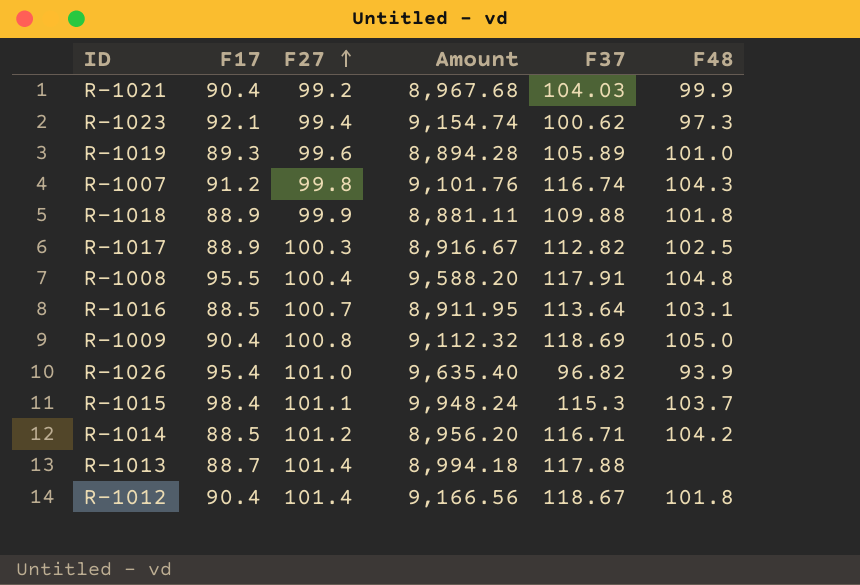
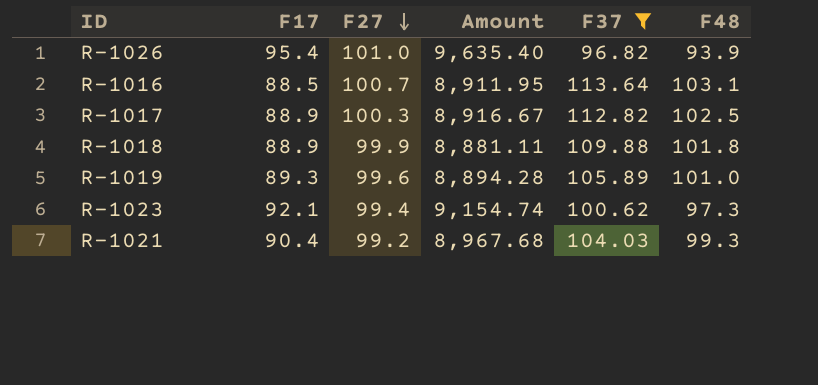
filter: none -> F37 <= 113.64
row order: F27 ascending -> F27 descending
R-1021 | F48: 99.9 -> 99.3

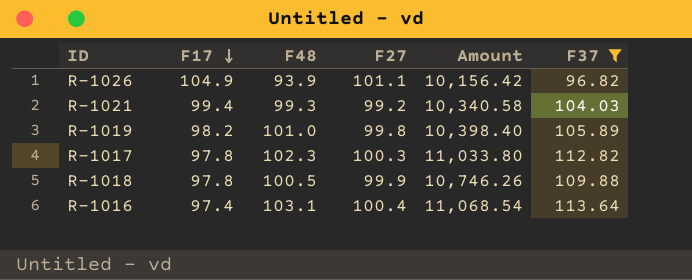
row order: F27 descending -> F17 descending
column F48 | position: 6 -> 3
column Amount | formula: [F17] * [F27] -> [F17] * [F37]
row R-1023: 92.1 | 99.4 | 9,154.74 | 100.62 | 97.3 -> none
R-1026 | F17: 95.4 -> 104.9
R-1026 | F27: 101.0 -> 101.1
R-1021 | F17: 90.4 -> 99.4
R-1019 | F17: 89.3 -> 98.2
R-1019 | F27: 99.6 -> 99.8
R-1017 | F17: 88.9 -> 97.8
R-1017 | F48: 102.5 -> 102.3
R-1018 | F17: 88.9 -> 97.8
R-1018 | F48: 101.8 -> 100.5
R-1016 | F17: 88.5 -> 97.4
R-1016 | F27: 100.7 -> 100.4

